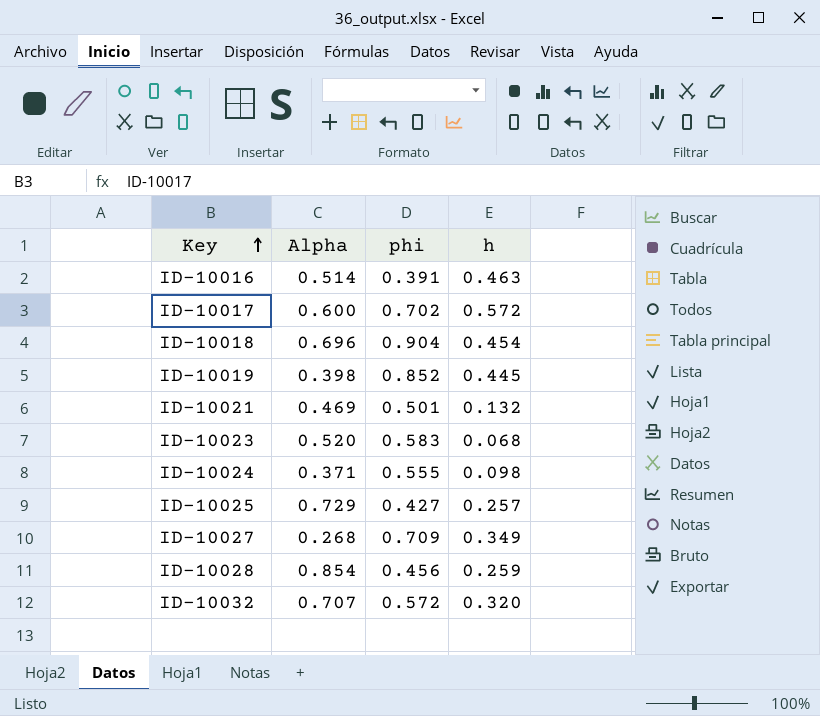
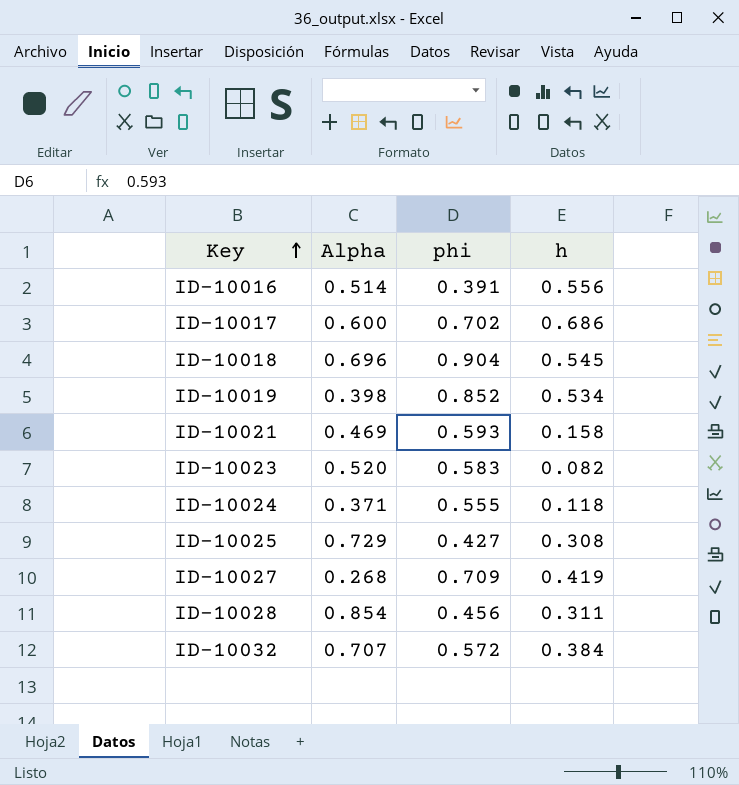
ID-10016 | h: 0.463 -> 0.556
ID-10017 | h: 0.572 -> 0.686
ID-10018 | h: 0.454 -> 0.545
ID-10019 | h: 0.445 -> 0.534
ID-10021 | phi: 0.501 -> 0.593
ID-10021 | h: 0.132 -> 0.158
ID-10023 | h: 0.068 -> 0.082
ID-10024 | h: 0.098 -> 0.118
ID-10025 | h: 0.257 -> 0.308
ID-10027 | h: 0.349 -> 0.419
ID-10028 | h: 0.259 -> 0.311
ID-10032 | h: 0.320 -> 0.384

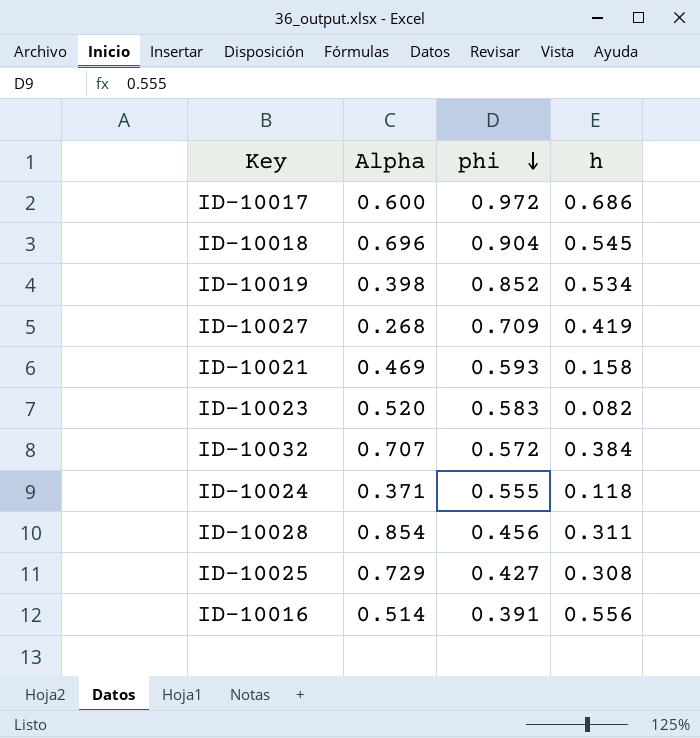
row order: Key ascending -> phi descending
ID-10017 | phi: 0.702 -> 0.972

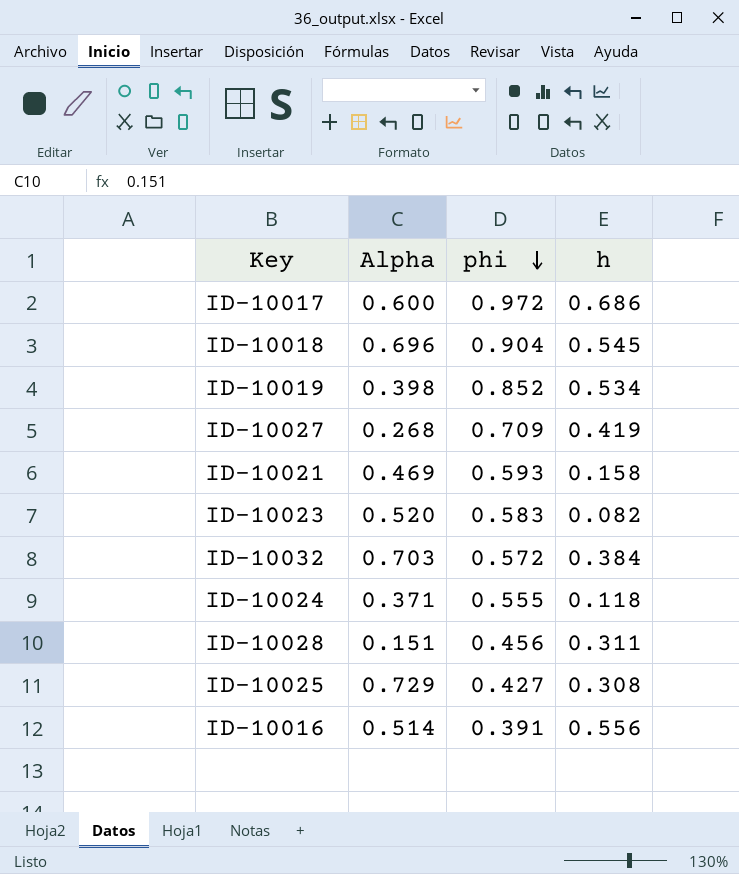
ID-10032 | Alpha: 0.707 -> 0.703
ID-10028 | Alpha: 0.854 -> 0.151

